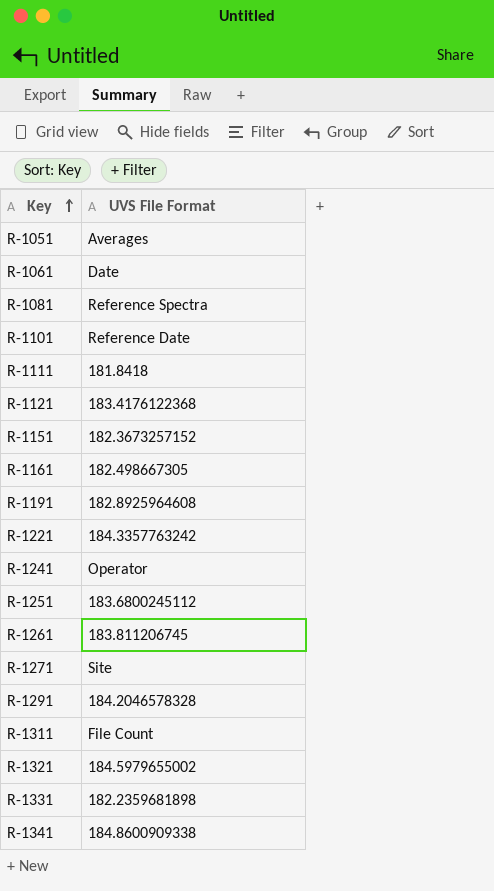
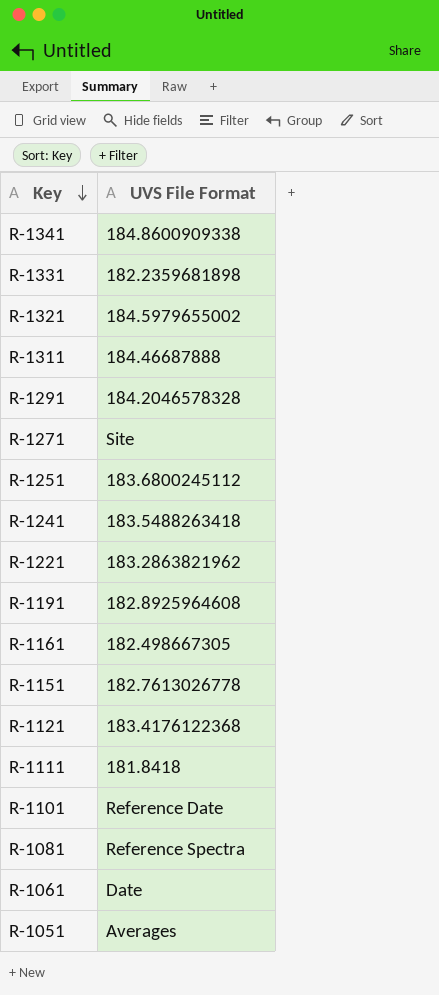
row order: Key ascending -> Key descending
row R-1261: 183.811206745 -> none
R-1311 | UVS File Format: File Count -> 184.46687888
R-1241 | UVS File Format: Operator -> 183.5488263418
R-1221 | UVS File Format: 184.3357763242 -> 183.2863821962
R-1151 | UVS File Format: 182.3673257152 -> 182.7613026778

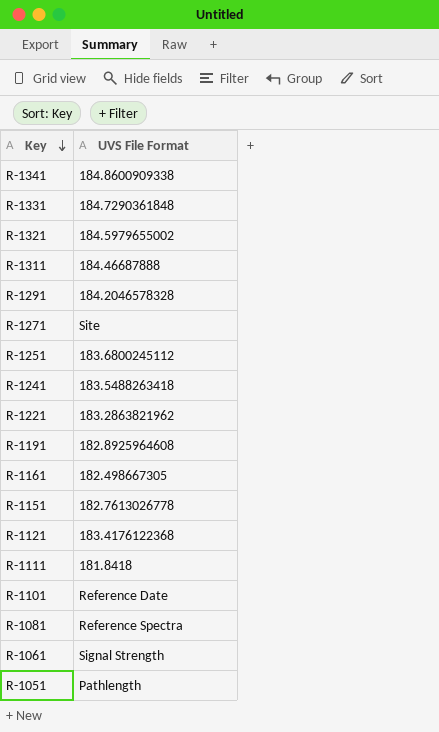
R-1331 | UVS File Format: 182.2359681898 -> 184.7290361848
R-1061 | UVS File Format: Date -> Signal Strength
R-1051 | UVS File Format: Averages -> Pathlength

